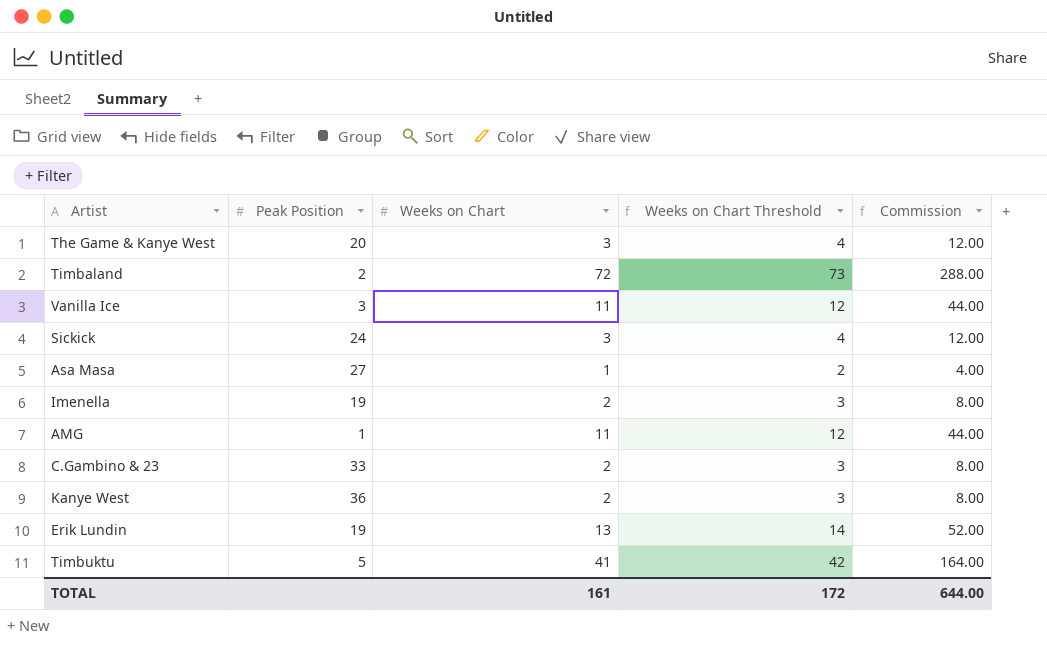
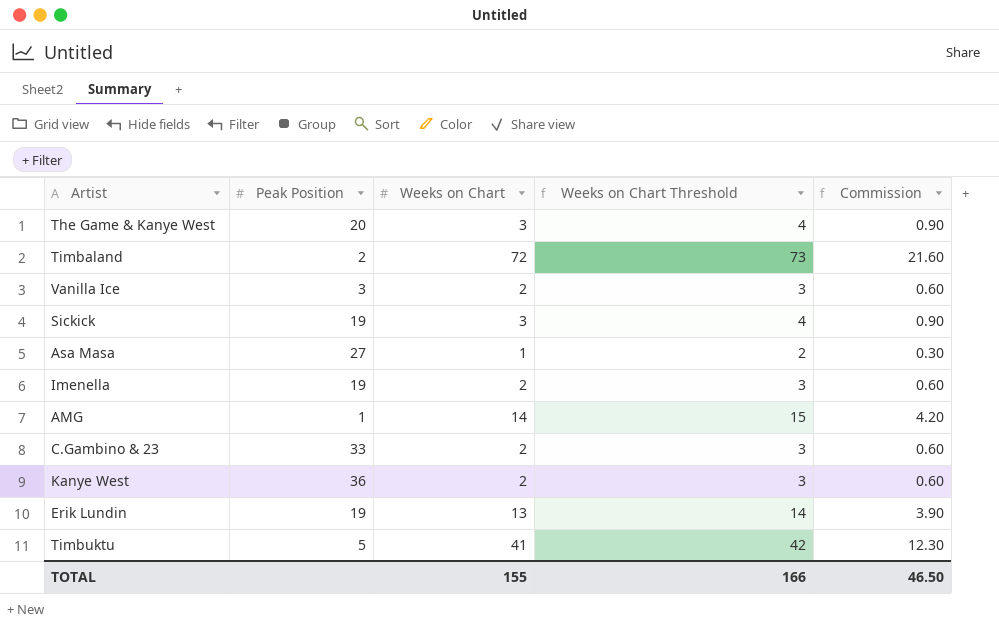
column Commission | formula: [Weeks on Chart] * 4 -> [Weeks on Chart] * 0.3
Vanilla Ice | Weeks on Chart: 11 -> 2
Vanilla Ice | Weeks on Chart Threshold: 12 -> 3
Sickick | Peak Position: 24 -> 19
AMG | Weeks on Chart: 11 -> 14
AMG | Weeks on Chart Threshold: 12 -> 15
TOTAL | Weeks on Chart: 161 -> 155
TOTAL | Weeks on Chart Threshold: 172 -> 166
TOTAL | Commission: 644.00 -> 46.50

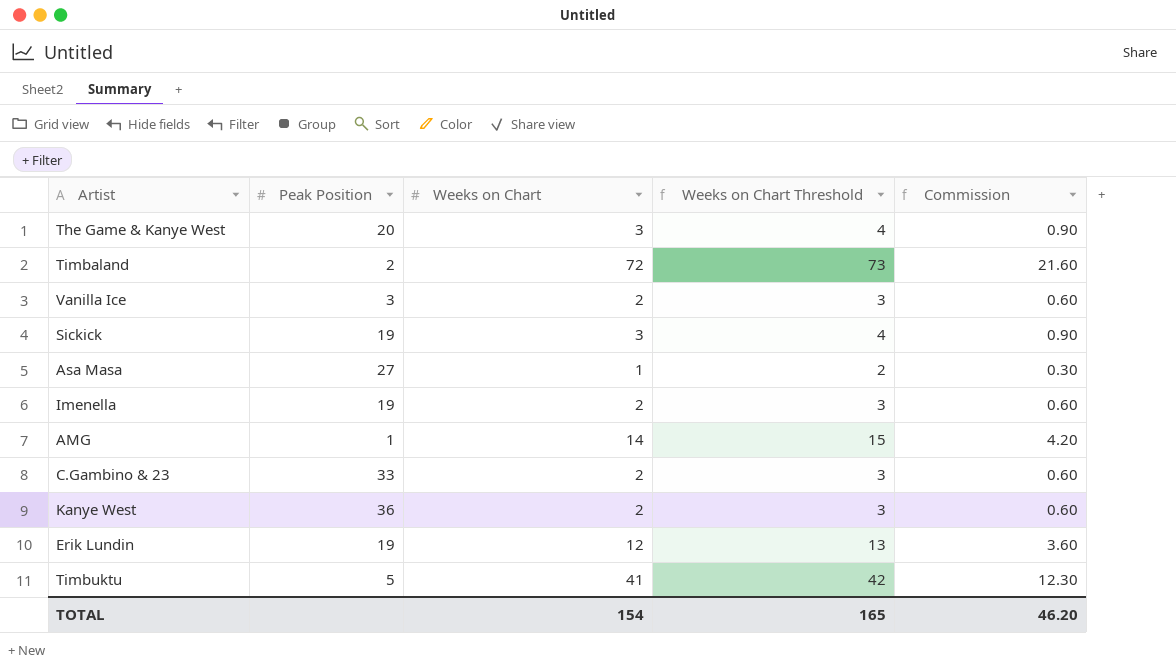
Erik Lundin | Weeks on Chart: 13 -> 12
Erik Lundin | Weeks on Chart Threshold: 14 -> 13
Erik Lundin | Commission: 3.90 -> 3.60
TOTAL | Weeks on Chart: 155 -> 154
TOTAL | Weeks on Chart Threshold: 166 -> 165
TOTAL | Commission: 46.50 -> 46.20

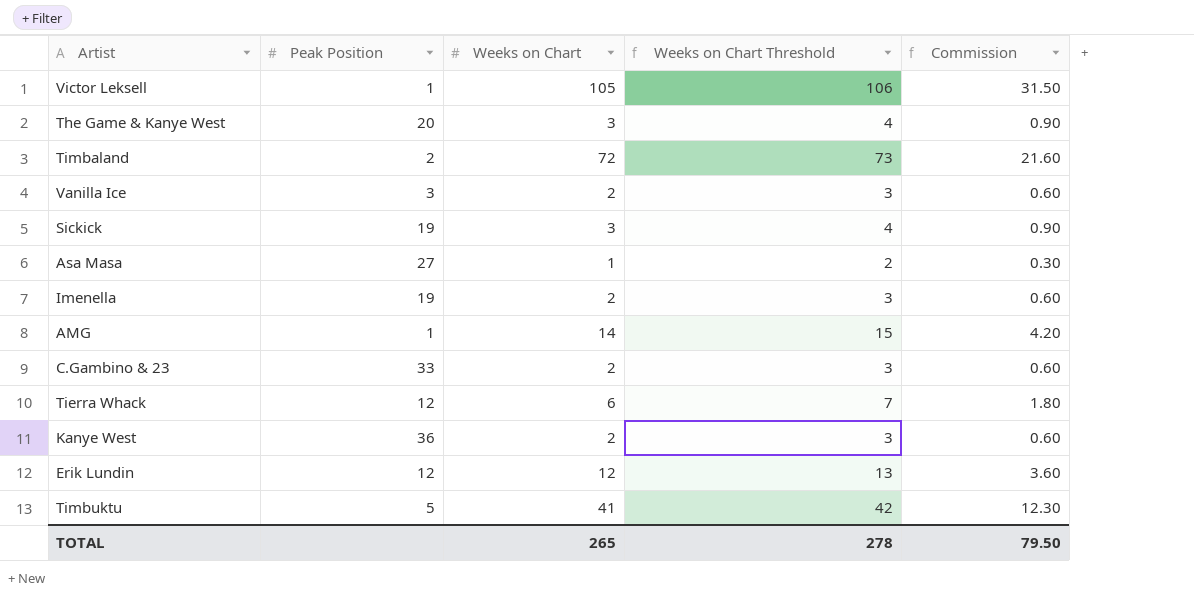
row Victor Leksell: none -> 1 | 105 | 106 | 31.50
row Tierra Whack: none -> 12 | 6 | 7 | 1.80
Erik Lundin | Peak Position: 19 -> 12
TOTAL | Weeks on Chart: 154 -> 265
TOTAL | Weeks on Chart Threshold: 165 -> 278
TOTAL | Commission: 46.20 -> 79.50

